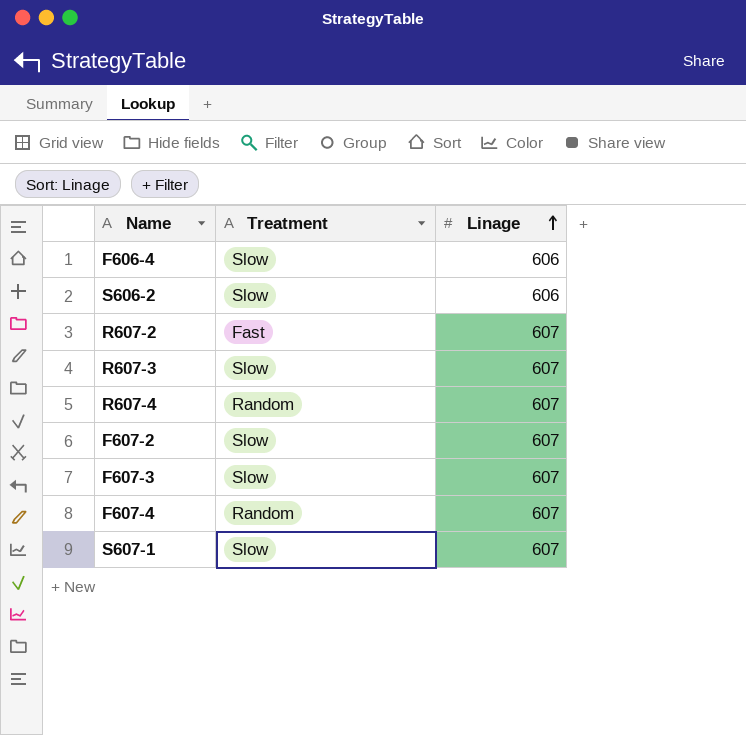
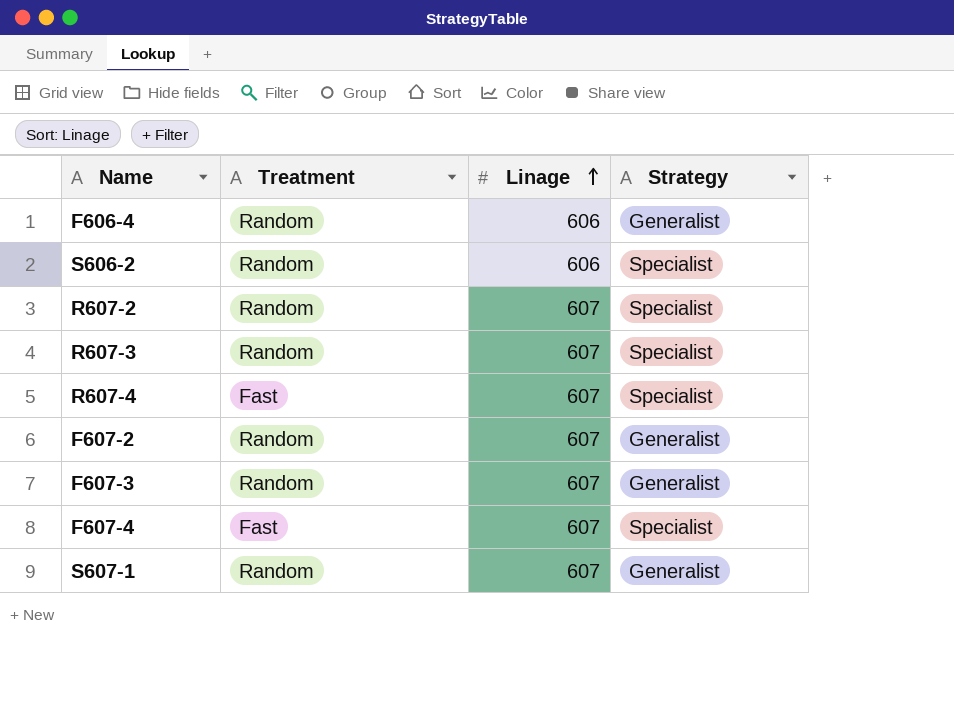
column Strategy | position: none -> 4
F606-4 | Treatment: Slow -> Random
S606-2 | Treatment: Slow -> Random
R607-2 | Treatment: Fast -> Random
R607-3 | Treatment: Slow -> Random
R607-4 | Treatment: Random -> Fast
F607-2 | Treatment: Slow -> Random
F607-3 | Treatment: Slow -> Random
F607-4 | Treatment: Random -> Fast
S607-1 | Treatment: Slow -> Random

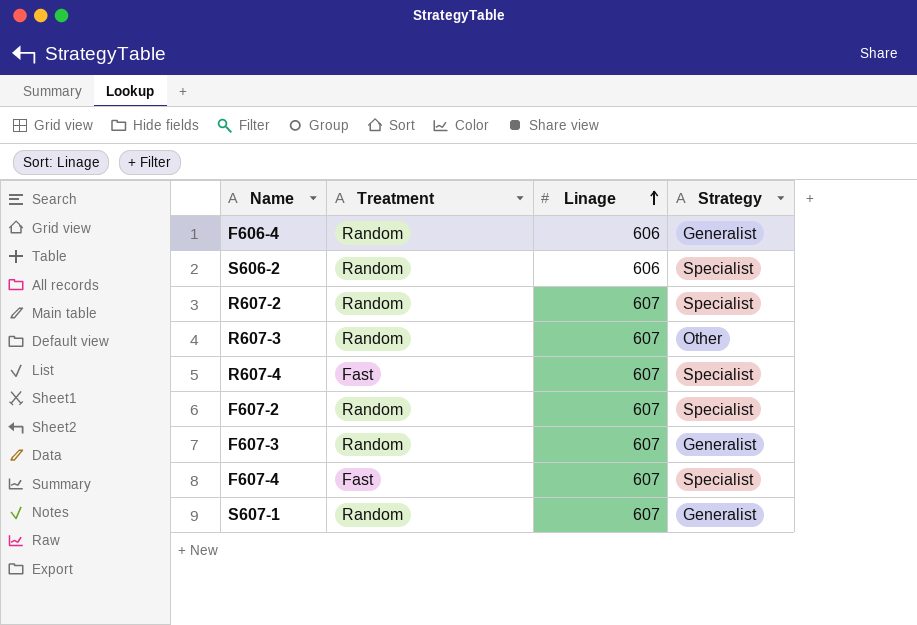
R607-3 | Strategy: Specialist -> Other
F607-2 | Strategy: Generalist -> Specialist

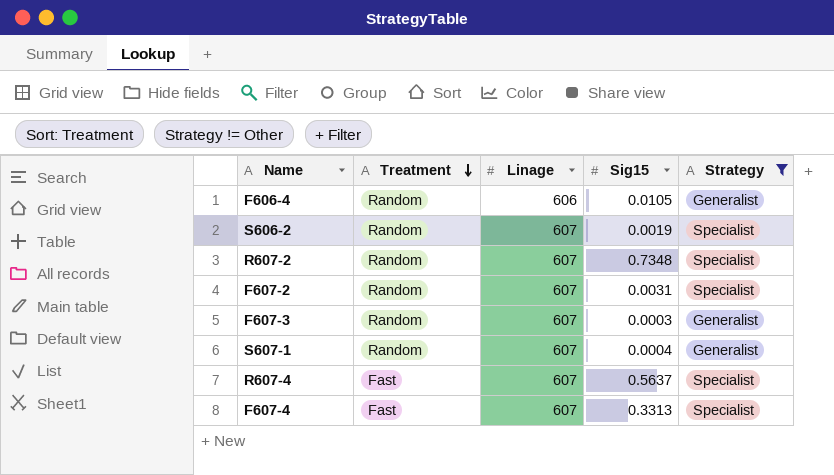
filter: none -> Strategy != Other
row order: Linage ascending -> Treatment descending
column Sig15 | position: none -> 4
S606-2 | Linage: 606 -> 607

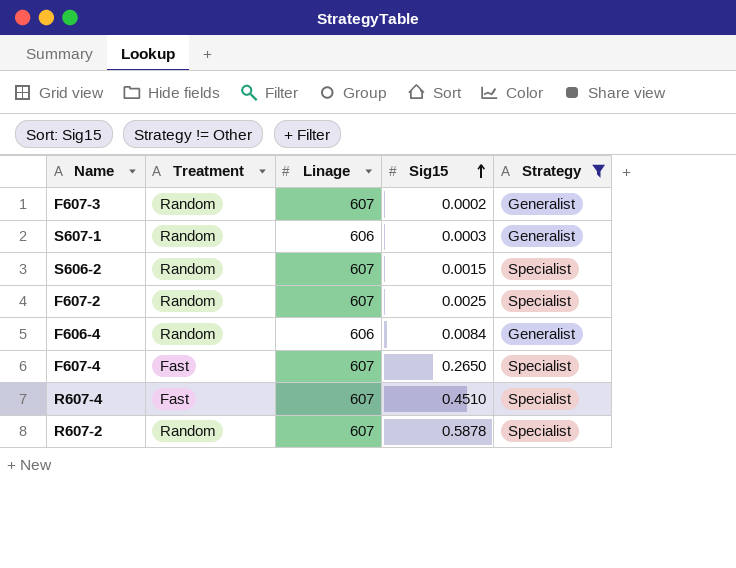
row order: Treatment descending -> Sig15 ascending
F607-3 | Sig15: 0.0003 -> 0.0002
S607-1 | Linage: 607 -> 606
S607-1 | Sig15: 0.0004 -> 0.0003
S606-2 | Sig15: 0.0019 -> 0.0015
F607-2 | Sig15: 0.0031 -> 0.0025
F606-4 | Sig15: 0.0105 -> 0.0084
F607-4 | Sig15: 0.3313 -> 0.2650
R607-4 | Sig15: 0.5637 -> 0.4510
R607-2 | Sig15: 0.7348 -> 0.5878

